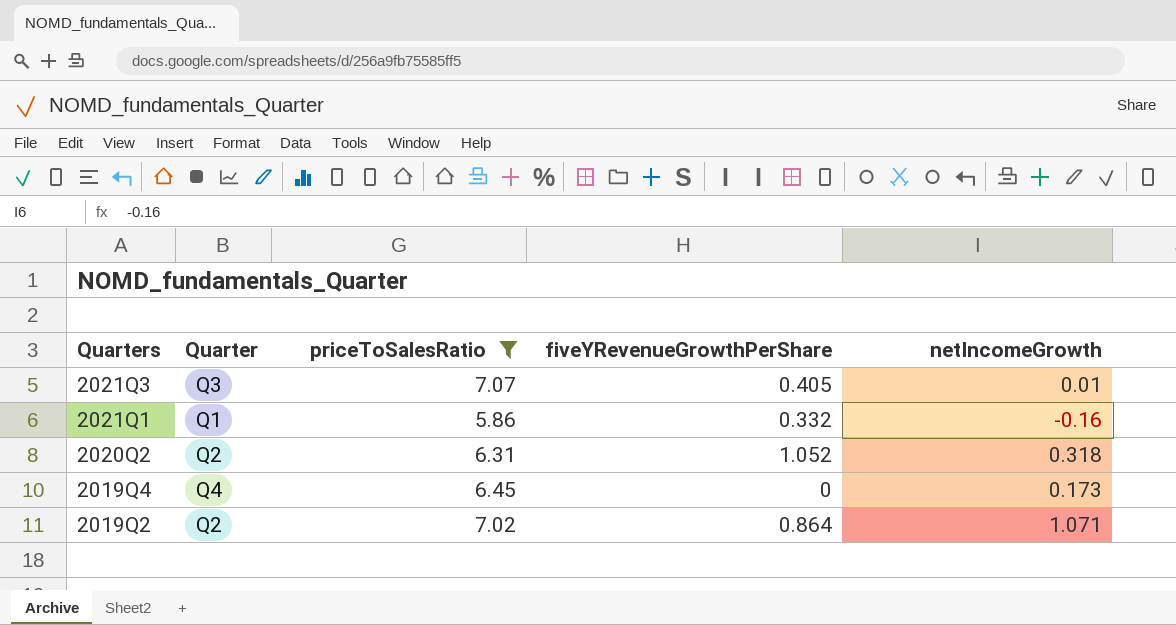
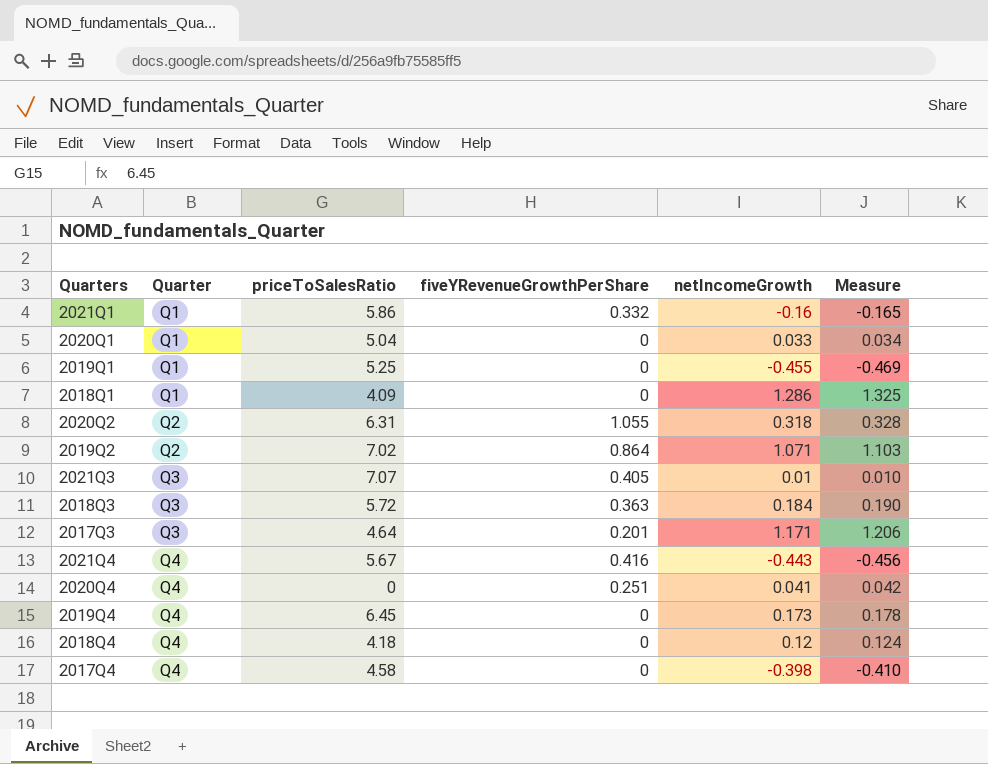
filter: priceToSalesRatio >= 5.86 -> none
row order: Quarters descending -> Quarter ascending
column Measure | formula: none -> [netIncomeGrowth] * 1.03
2020Q2 | fiveYRevenueGrowthPerShare: 1.052 -> 1.055

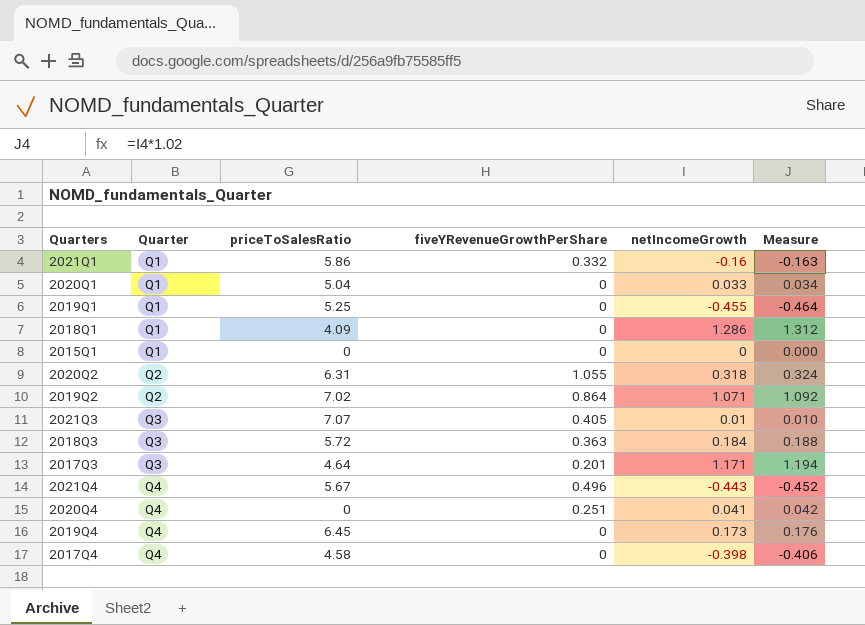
column Measure | formula: [netIncomeGrowth] * 1.03 -> [netIncomeGrowth] * 1.02
row 2018Q4: Q4 | 4.18 | 0 | 0.12 | 0.124 -> none
row 2015Q1: none -> Q1 | 0 | 0 | 0 | 0.000
2021Q4 | fiveYRevenueGrowthPerShare: 0.416 -> 0.496

